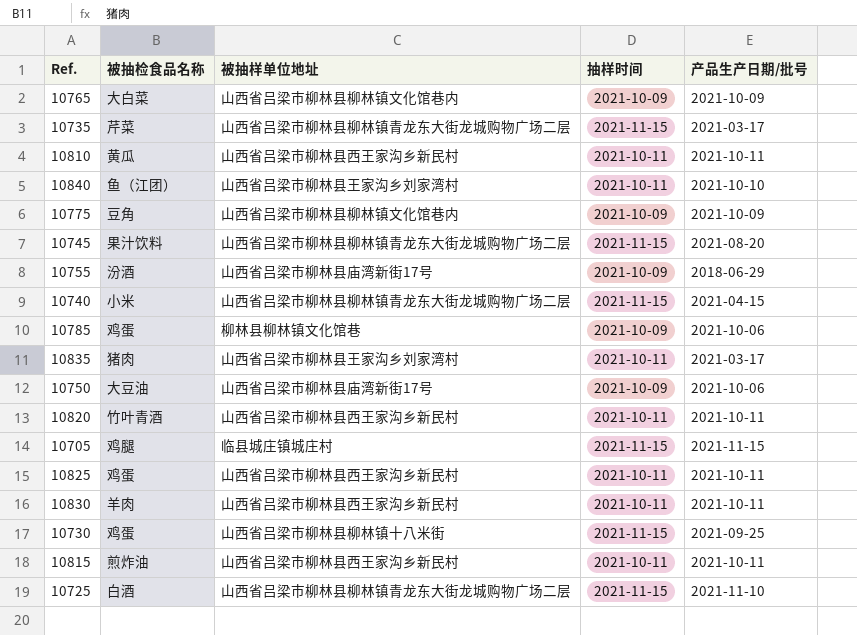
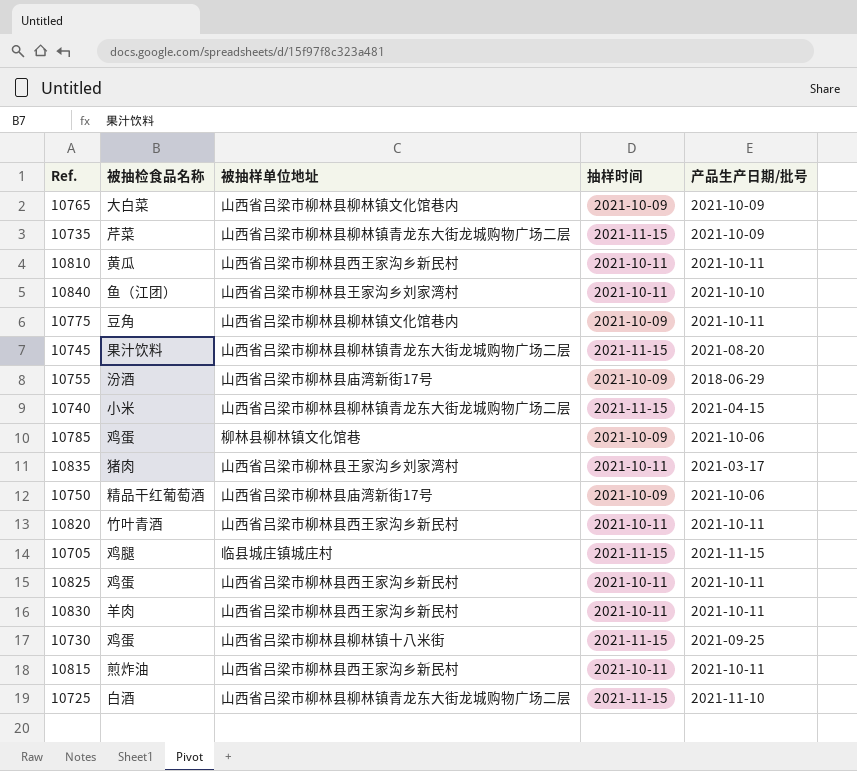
10735 | 产品生产日期/批号: 2021-03-17 -> 2021-10-09
10775 | 产品生产日期/批号: 2021-10-09 -> 2021-10-11
10750 | 被抽检食品名称: 大豆油 -> 精品干红葡萄酒

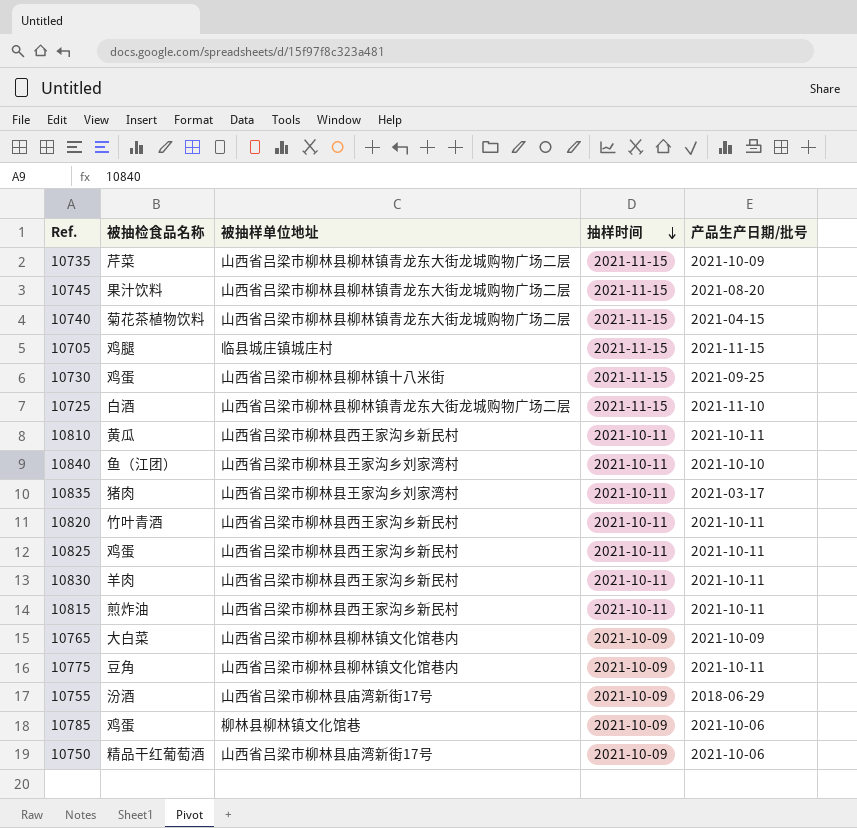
row order: none -> 抽样时间 descending
10740 | 被抽检食品名称: 小米 -> 菊花茶植物饮料

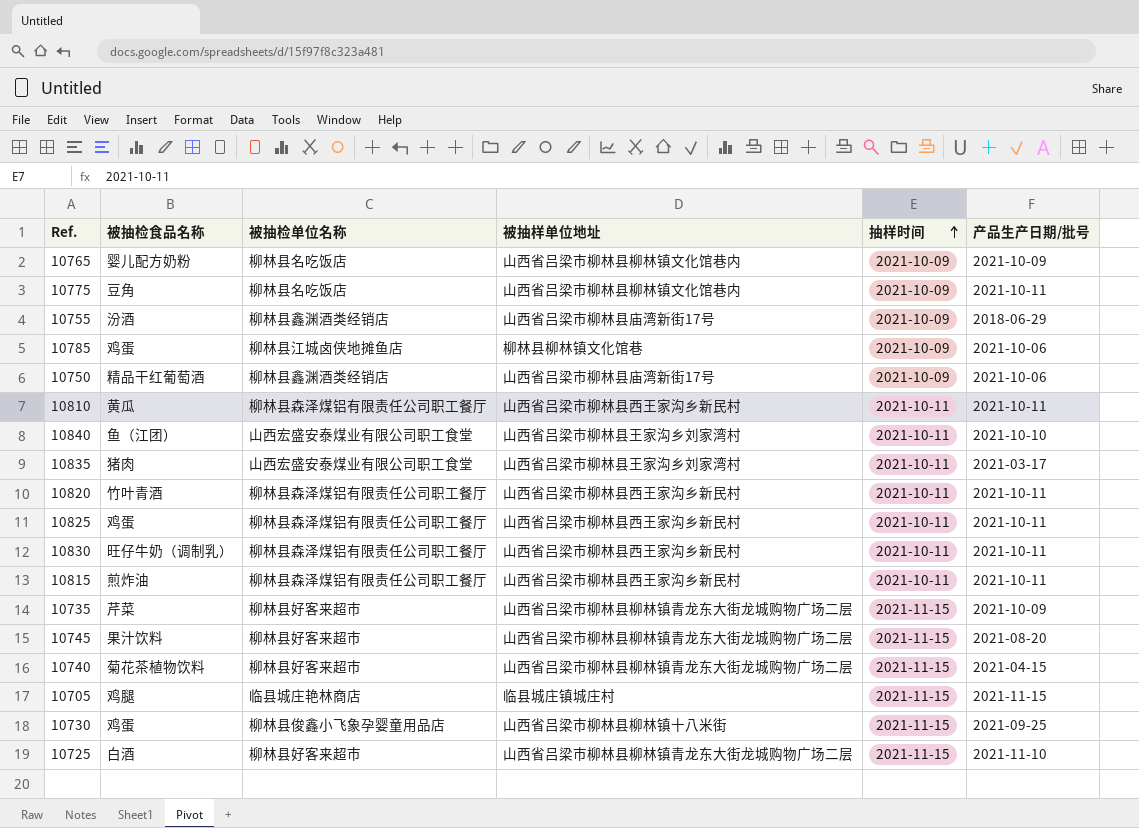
row order: 抽样时间 descending -> 抽样时间 ascending
column 被抽检单位名称 | position: none -> 3
10765 | 被抽检食品名称: 大白菜 -> 婴儿配方奶粉
10830 | 被抽检食品名称: 羊肉 -> 旺仔牛奶（调制乳）

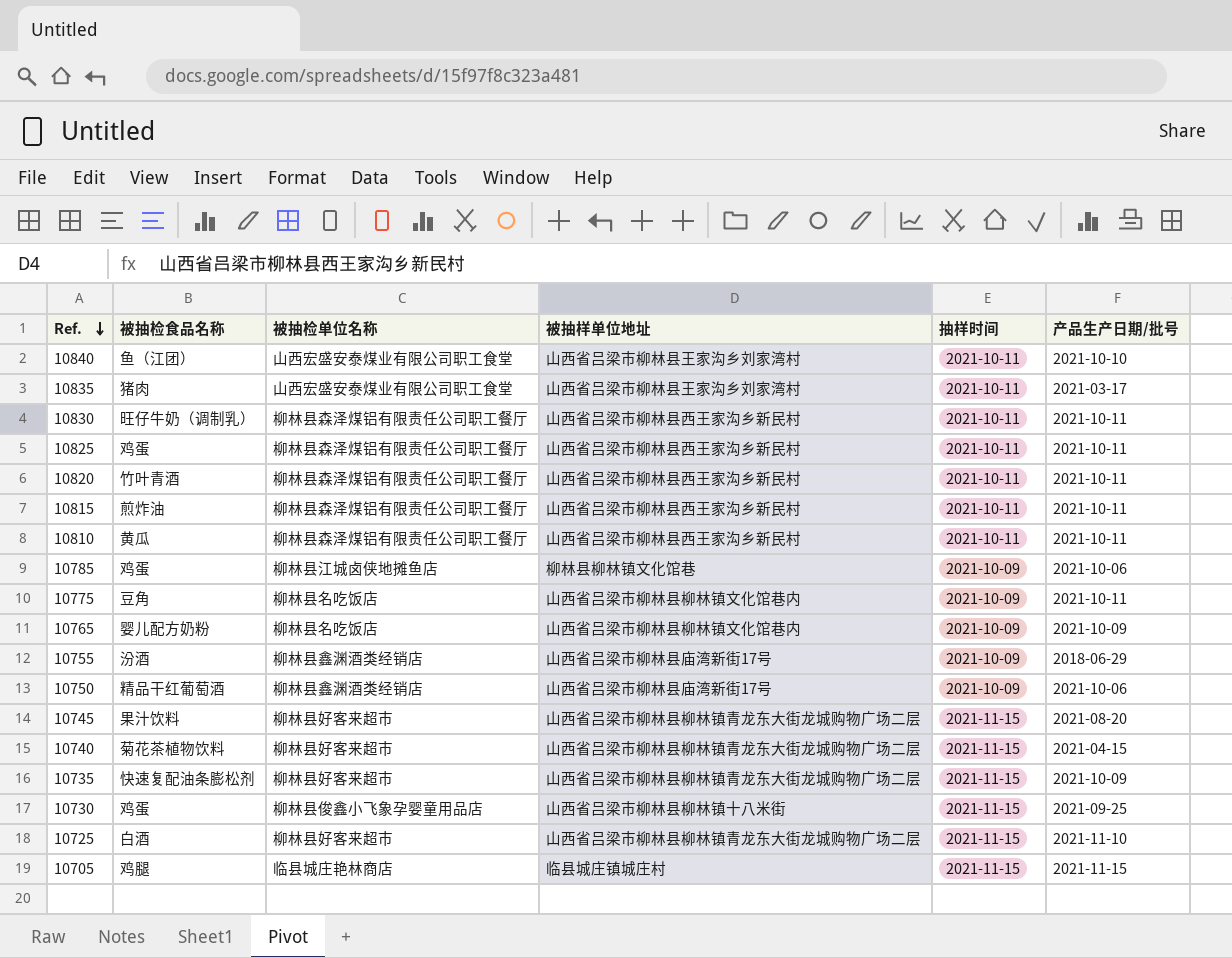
row order: 抽样时间 ascending -> Ref. descending
10735 | 被抽检食品名称: 芹菜 -> 快速复配油条膨松剂

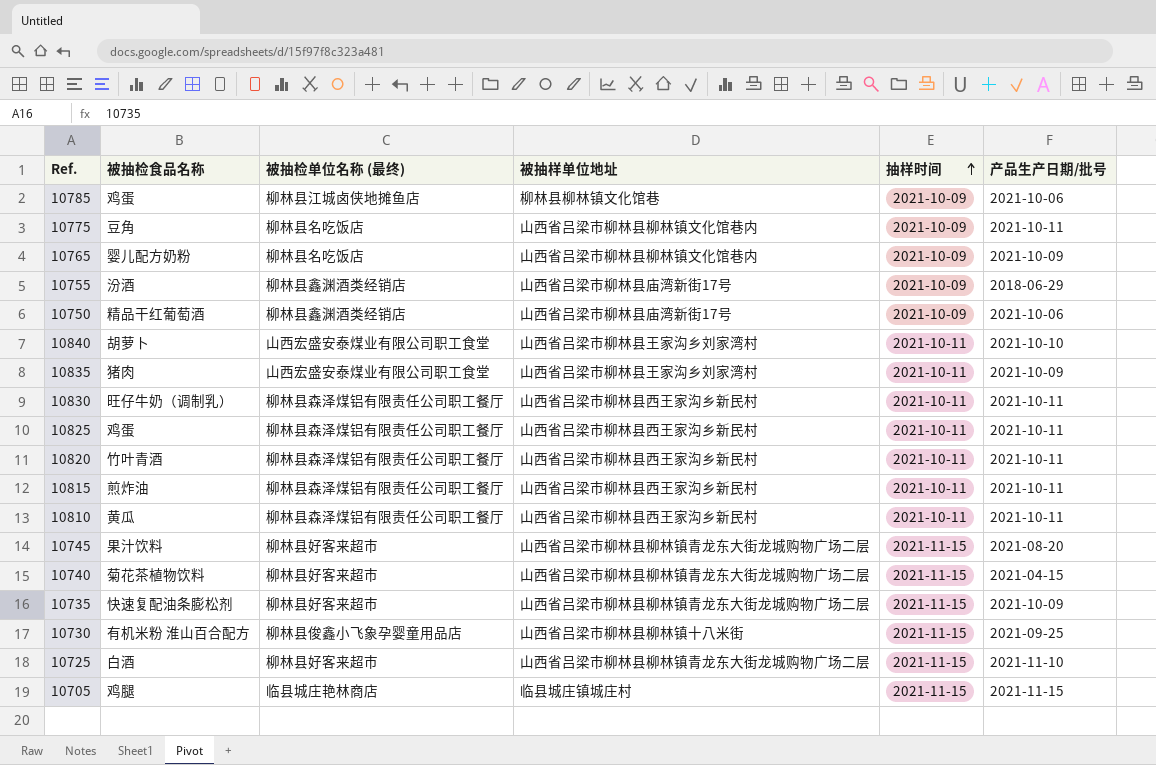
row order: Ref. descending -> 抽样时间 ascending
column name: 被抽检单位名称 -> 被抽检单位名称 (最终)
10840 | 被抽检食品名称: 鱼（江团） -> 胡萝卜
10835 | 产品生产日期/批号: 2021-03-17 -> 2021-10-09
10730 | 被抽检食品名称: 鸡蛋 -> 有机米粉 淮山百合配方

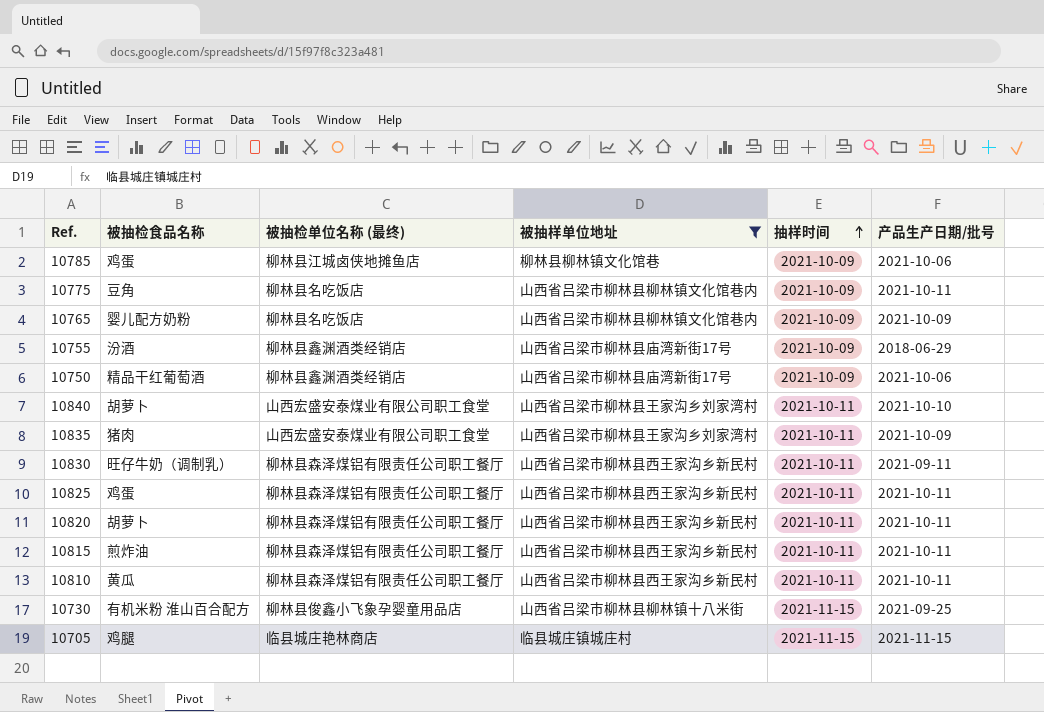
filter: none -> 被抽样单位地址 != 山西省吕梁市柳林县柳林镇青龙东大街龙城购物广场二层
10830 | 产品生产日期/批号: 2021-10-11 -> 2021-09-11
10820 | 被抽检食品名称: 竹叶青酒 -> 胡萝卜

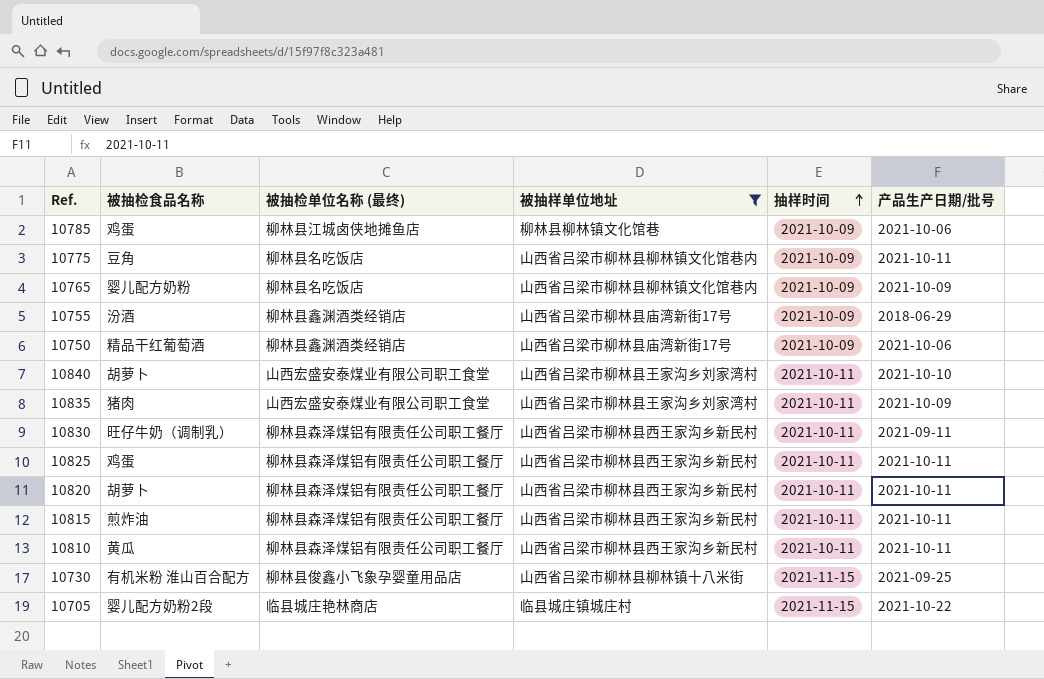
10705 | 被抽检食品名称: 鸡腿 -> 婴儿配方奶粉2段
10705 | 产品生产日期/批号: 2021-11-15 -> 2021-10-22

